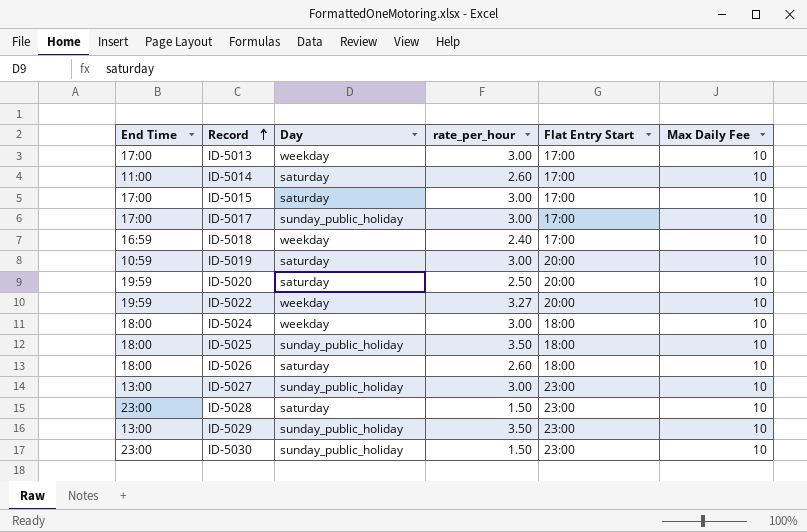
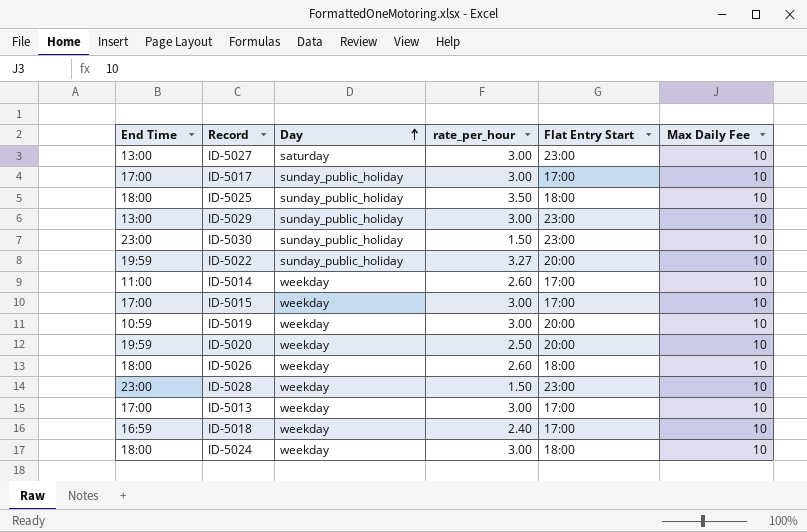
row order: Record ascending -> Day ascending
ID-5027 | Day: sunday_public_holiday -> saturday
ID-5029 | rate_per_hour: 3.50 -> 3.00
ID-5022 | Day: weekday -> sunday_public_holiday
ID-5014 | Day: saturday -> weekday
ID-5015 | Day: saturday -> weekday
ID-5019 | Day: saturday -> weekday
ID-5020 | Day: saturday -> weekday
ID-5026 | Day: saturday -> weekday
ID-5028 | Day: saturday -> weekday

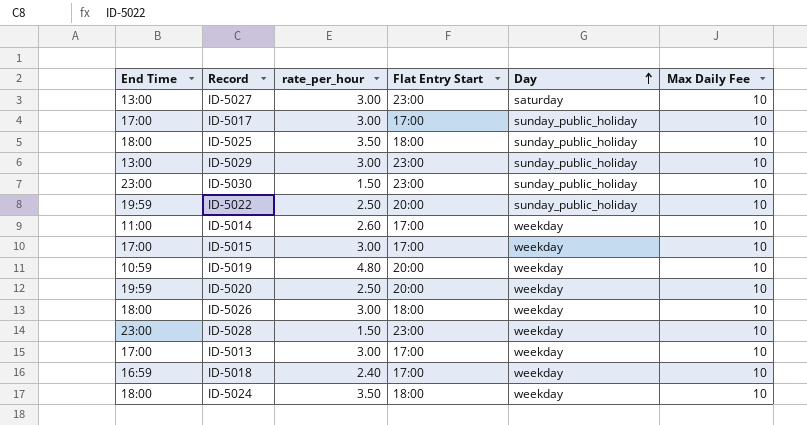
column Day | position: 3 -> 5
ID-5022 | rate_per_hour: 3.27 -> 2.50
ID-5019 | rate_per_hour: 3.00 -> 4.80
ID-5026 | rate_per_hour: 2.60 -> 3.00
ID-5024 | rate_per_hour: 3.00 -> 3.50

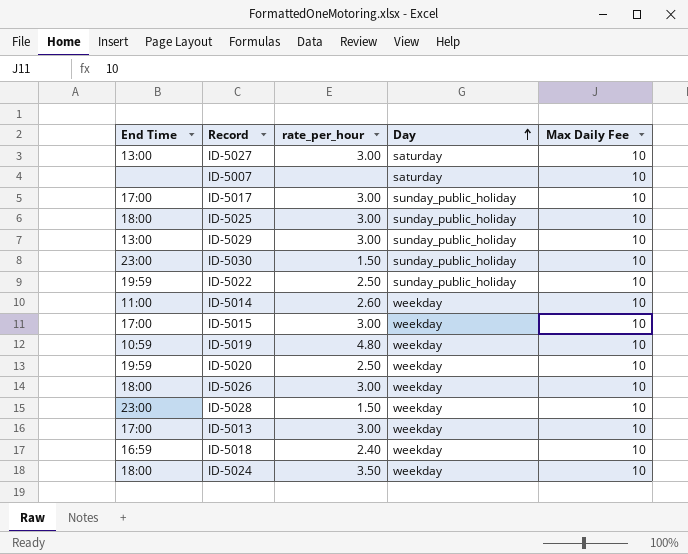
column Flat Entry Start | position: 4 -> none
row ID-5007: none -> none | none | saturday | 10
ID-5025 | rate_per_hour: 3.50 -> 3.00

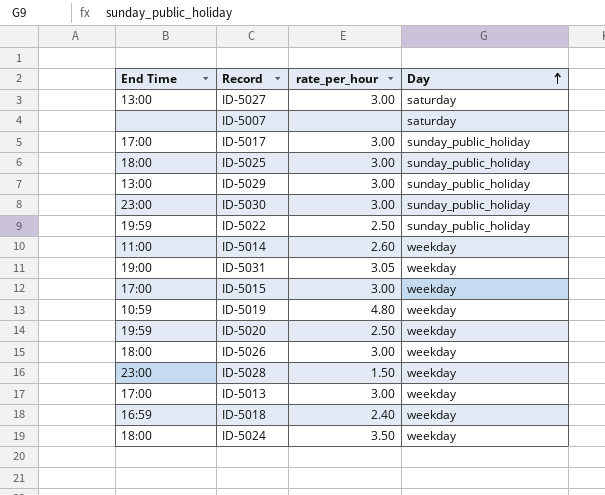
column Max Daily Fee | position: 5 -> none
ID-5030 | rate_per_hour: 1.50 -> 3.00
row ID-5031: none -> 19:00 | 3.05 | weekday

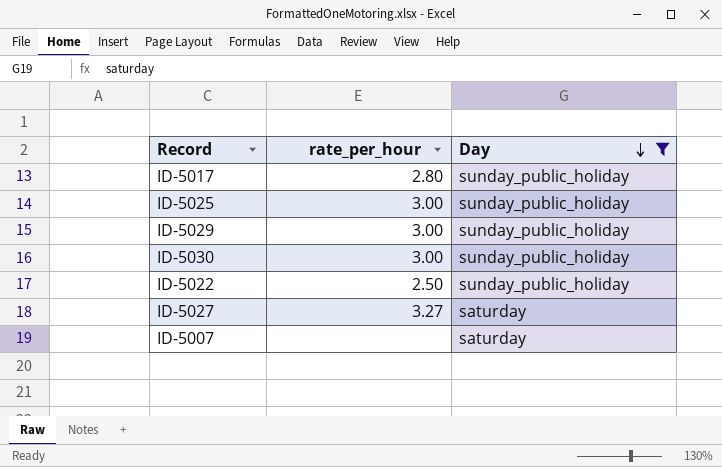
filter: none -> Day != weekday
row order: Day ascending -> Day descending
column End Time | position: 1 -> none
ID-5017 | rate_per_hour: 3.00 -> 2.80
ID-5027 | rate_per_hour: 3.00 -> 3.27

